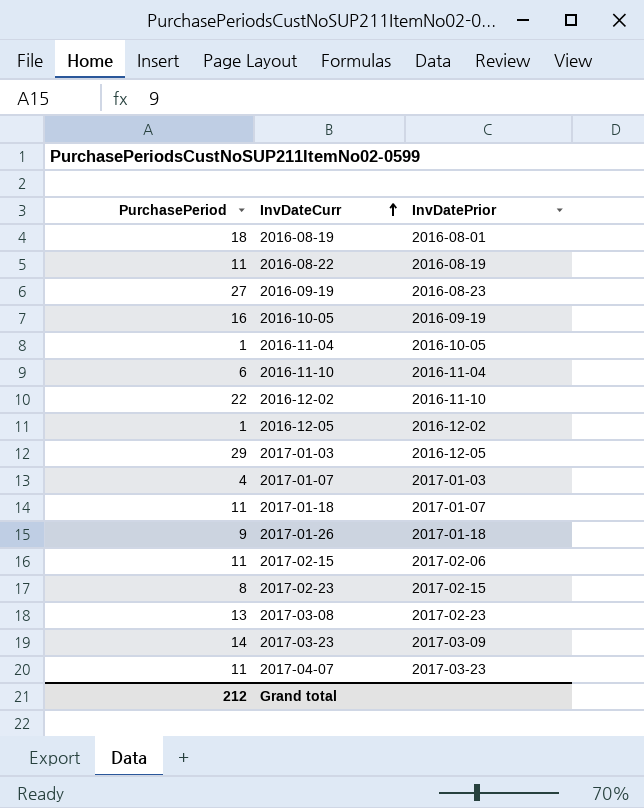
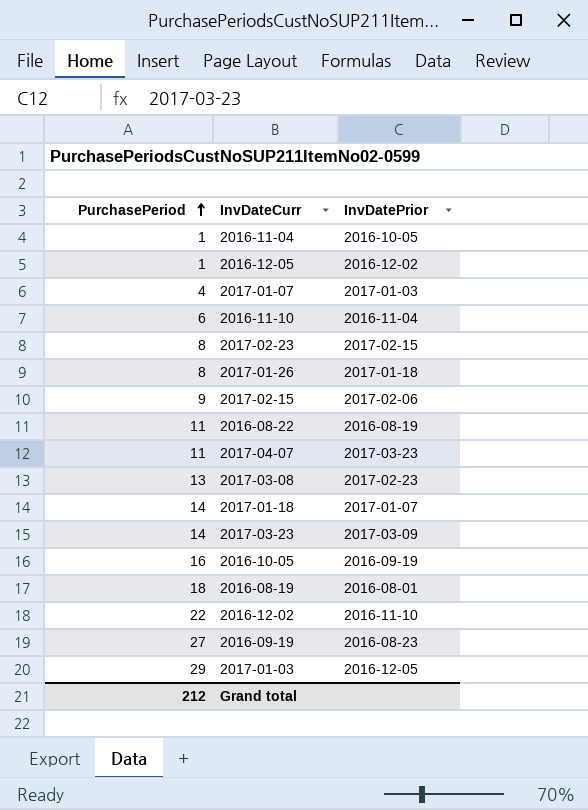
row order: InvDateCurr ascending -> PurchasePeriod ascending
2017-01-26 | PurchasePeriod: 9 -> 8
2017-02-15 | PurchasePeriod: 11 -> 9
2017-01-18 | PurchasePeriod: 11 -> 14

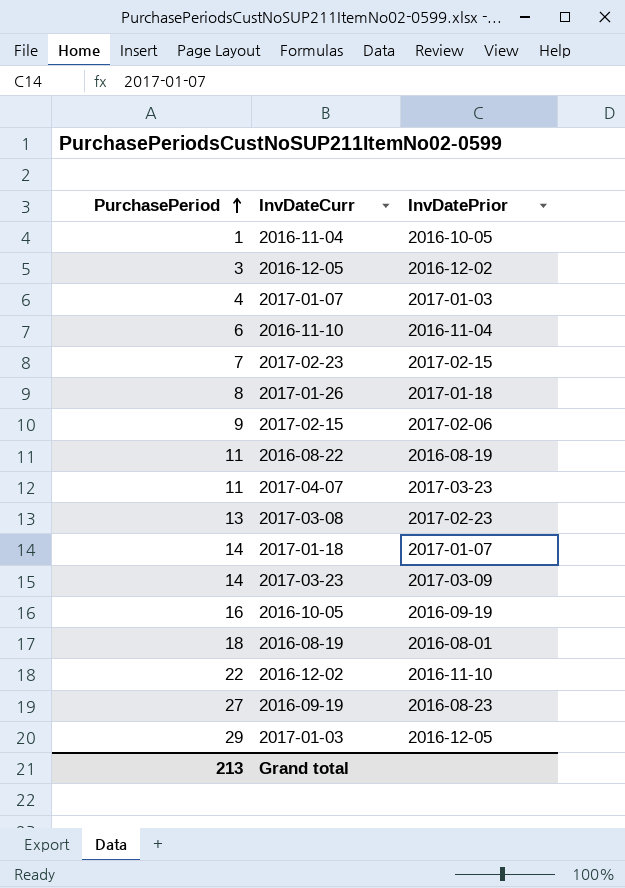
2016-12-05 | PurchasePeriod: 1 -> 3
2017-02-23 | PurchasePeriod: 8 -> 7
Grand total | PurchasePeriod: 212 -> 213

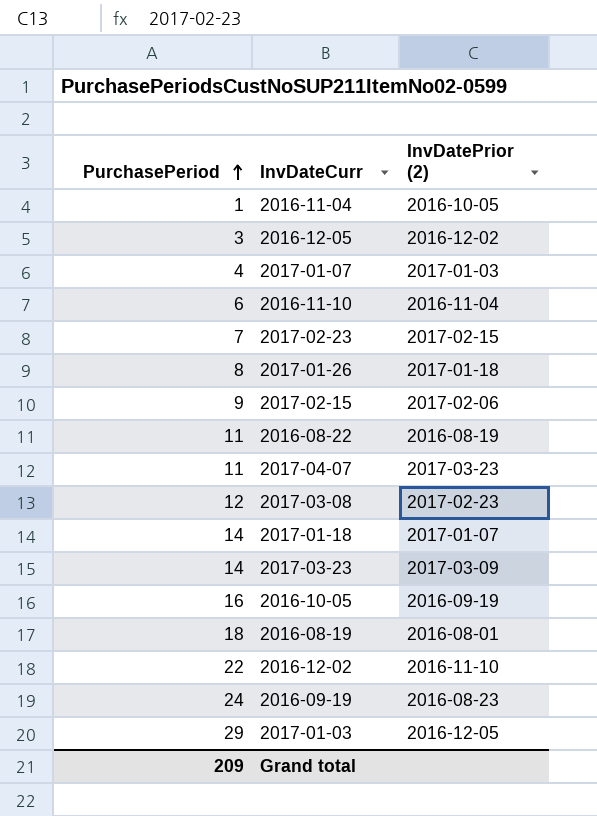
column name: InvDatePrior -> InvDatePrior (2)
2017-03-08 | PurchasePeriod: 13 -> 12
2016-09-19 | PurchasePeriod: 27 -> 24
Grand total | PurchasePeriod: 213 -> 209

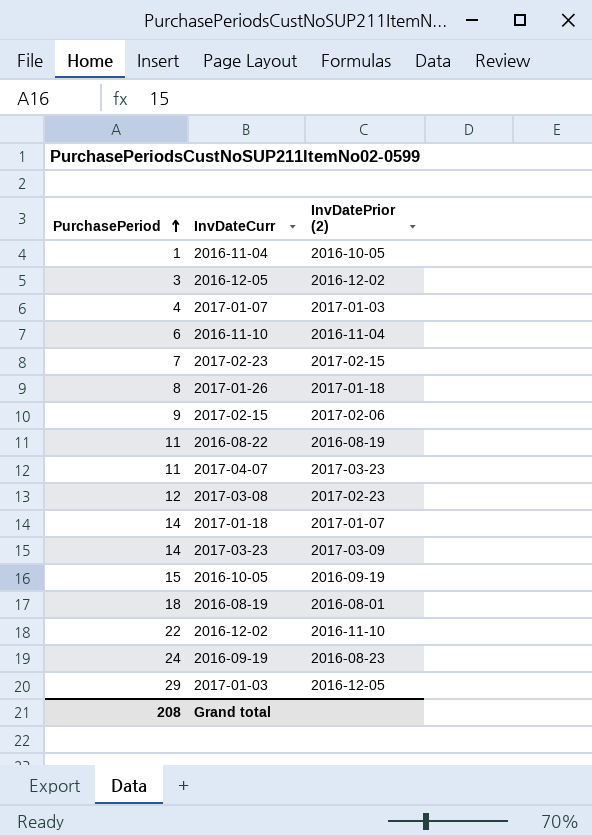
2016-10-05 | PurchasePeriod: 16 -> 15
Grand total | PurchasePeriod: 209 -> 208

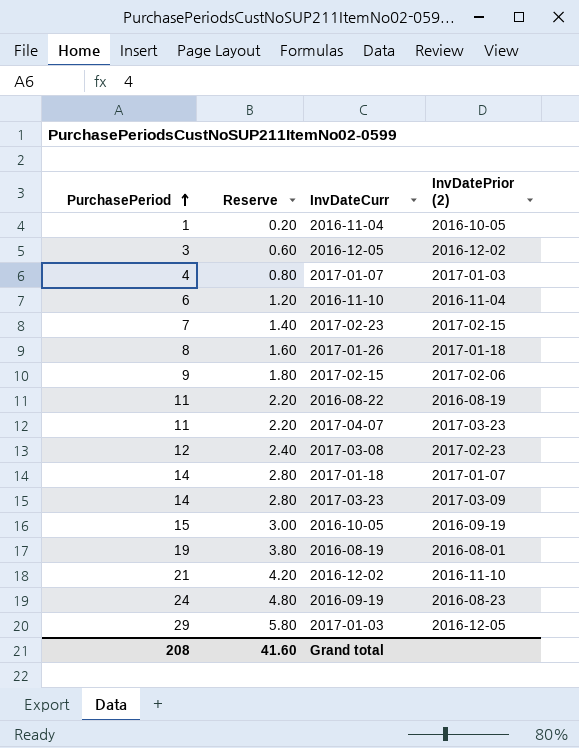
column Reserve | formula: none -> [PurchasePeriod] * 0.2
2016-08-19 | PurchasePeriod: 18 -> 19
2016-12-02 | PurchasePeriod: 22 -> 21

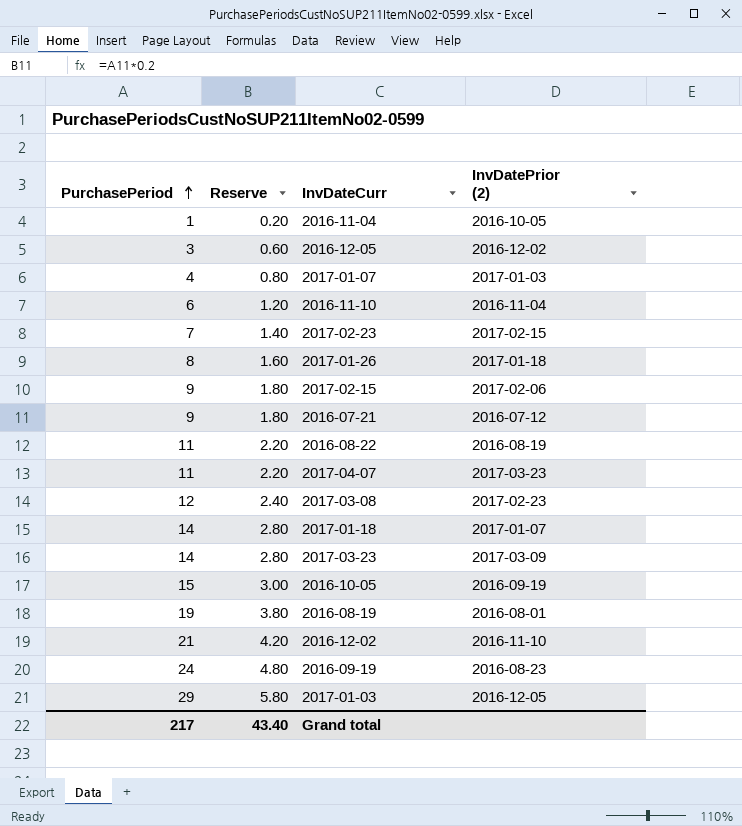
row 2016-07-21: none -> 9 | 1.80 | 2016-07-12
Grand total | PurchasePeriod: 208 -> 217
Grand total | Reserve: 41.60 -> 43.40

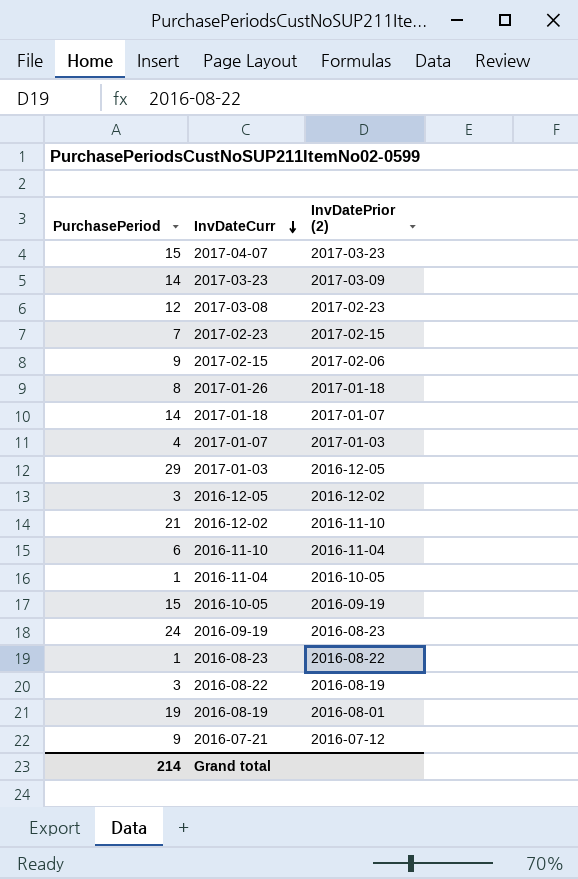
row order: PurchasePeriod ascending -> InvDateCurr descending
column Reserve | formula: [PurchasePeriod] * 0.2 -> none
2017-04-07 | PurchasePeriod: 11 -> 15
row 2016-08-23: none -> 1 | 2016-08-22
2016-08-22 | PurchasePeriod: 11 -> 3
Grand total | PurchasePeriod: 217 -> 214

